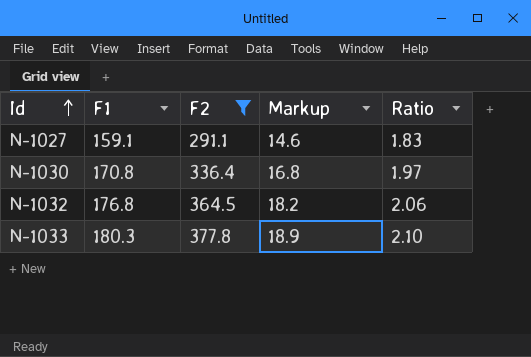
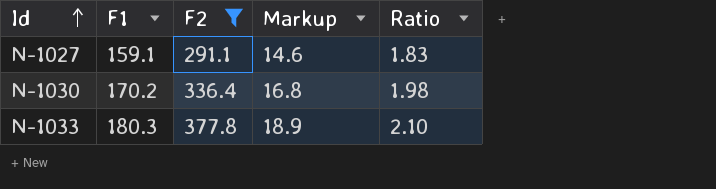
row N-1032: 176.8 | 364.5 | 18.2 | 2.06 -> none
N-1030 | F1: 170.8 -> 170.2
N-1030 | Ratio: 1.97 -> 1.98

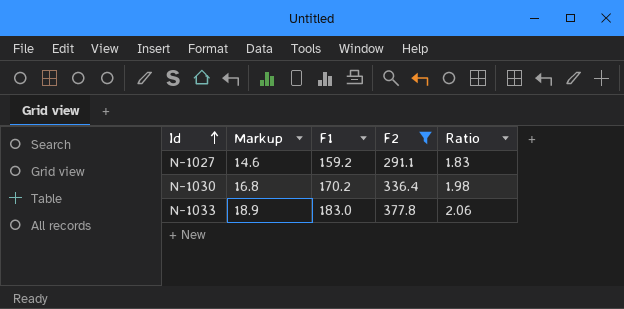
column Markup | position: 4 -> 2
N-1027 | F1: 159.1 -> 159.2
N-1033 | F1: 180.3 -> 183.0
N-1033 | Ratio: 2.10 -> 2.06

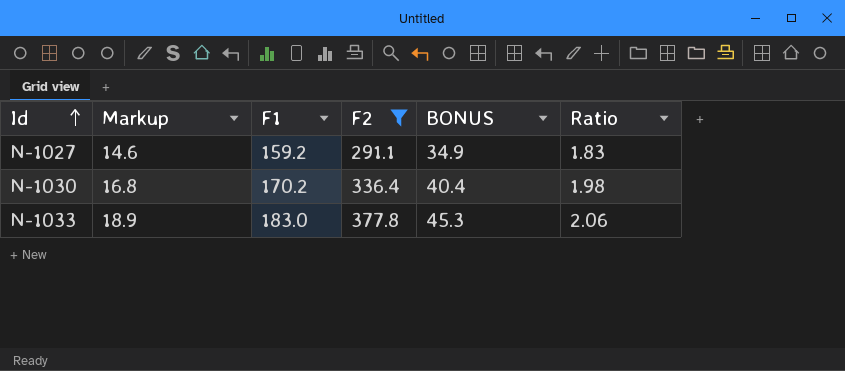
column BONUS | formula: none -> [F2] * 0.12

